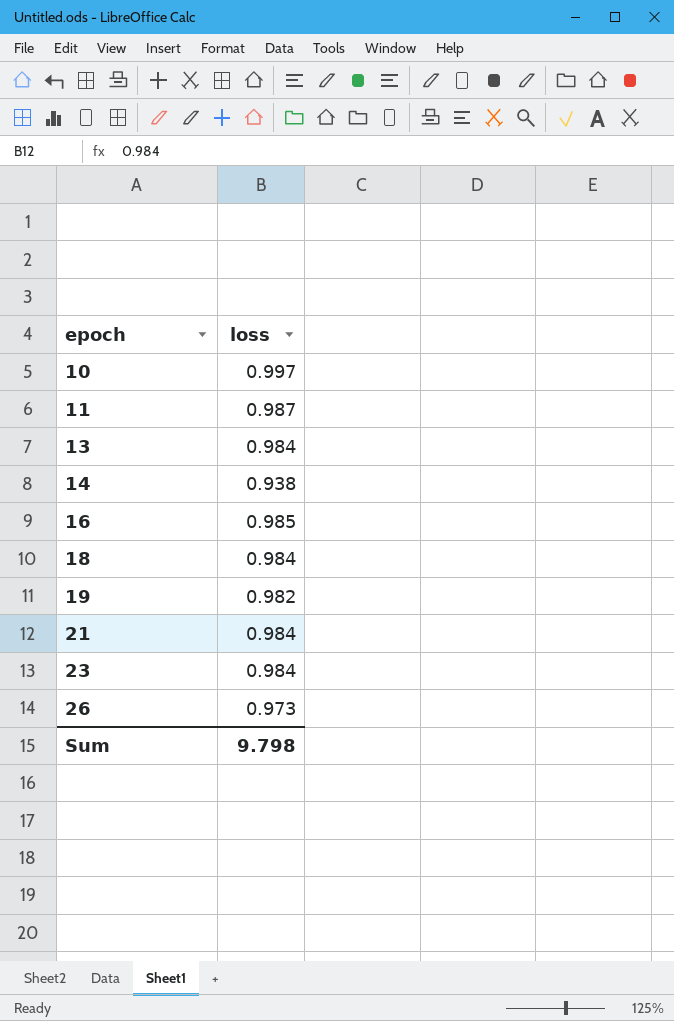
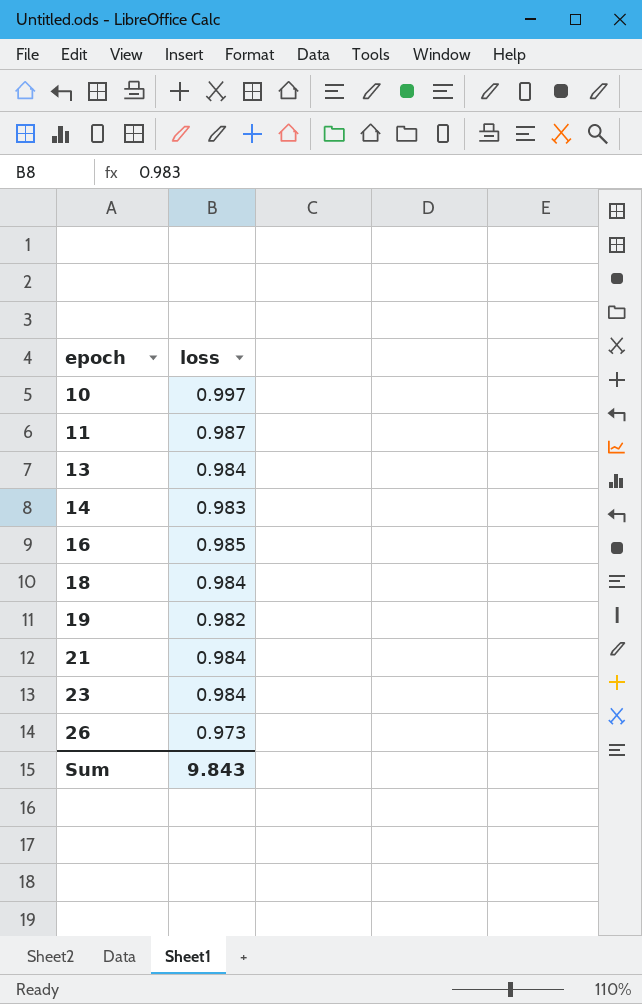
14 | loss: 0.938 -> 0.983
Sum | loss: 9.798 -> 9.843

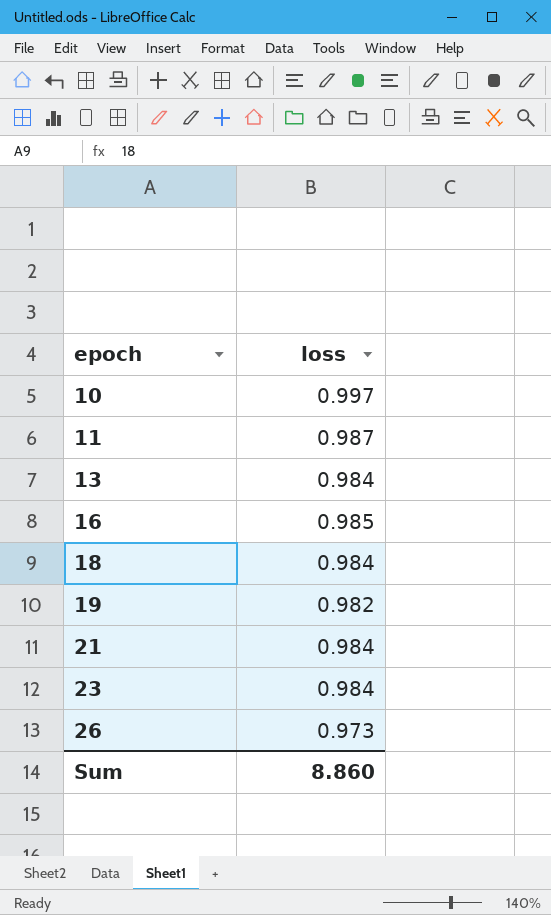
row 14: 0.983 -> none
Sum | loss: 9.843 -> 8.860

